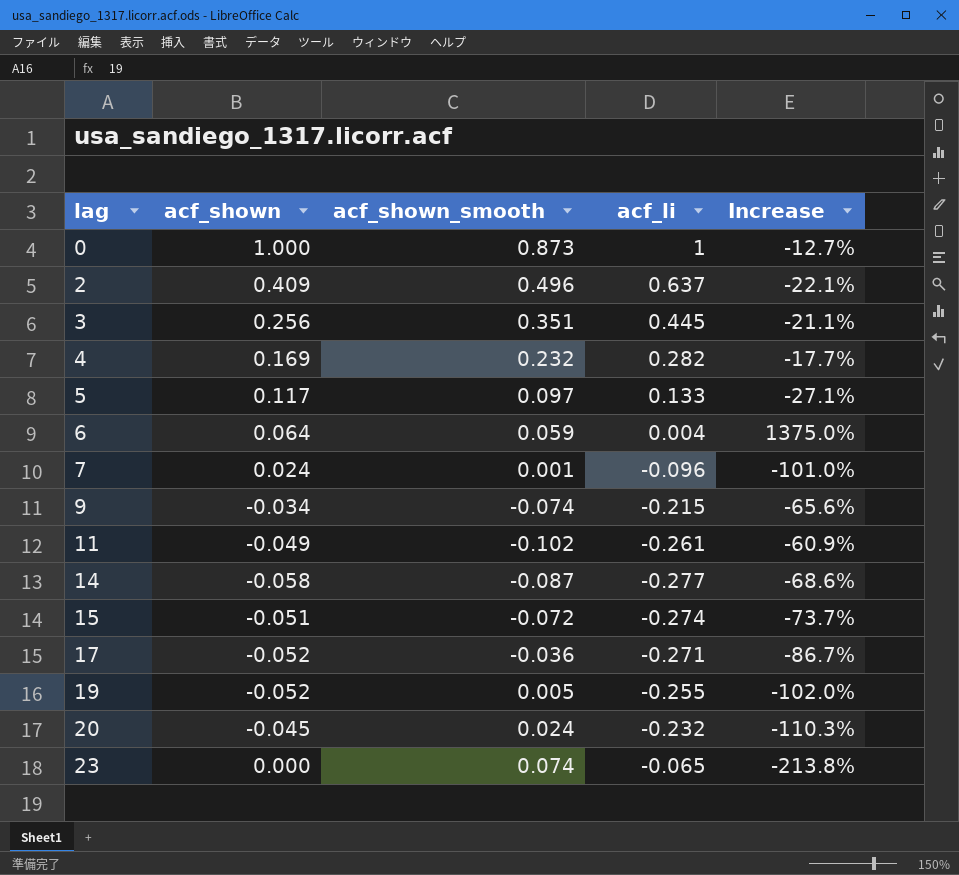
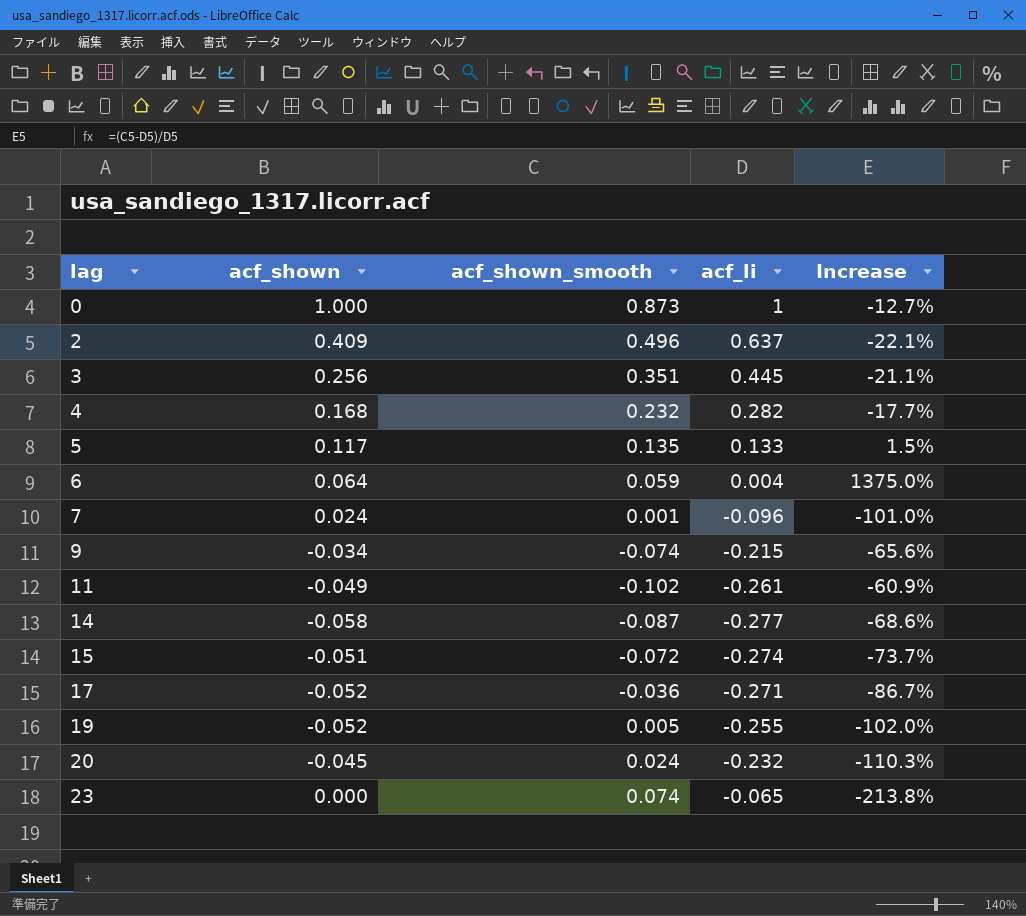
4 | acf_shown: 0.169 -> 0.168
5 | acf_shown_smooth: 0.097 -> 0.135
5 | Increase: -27.1% -> 1.5%

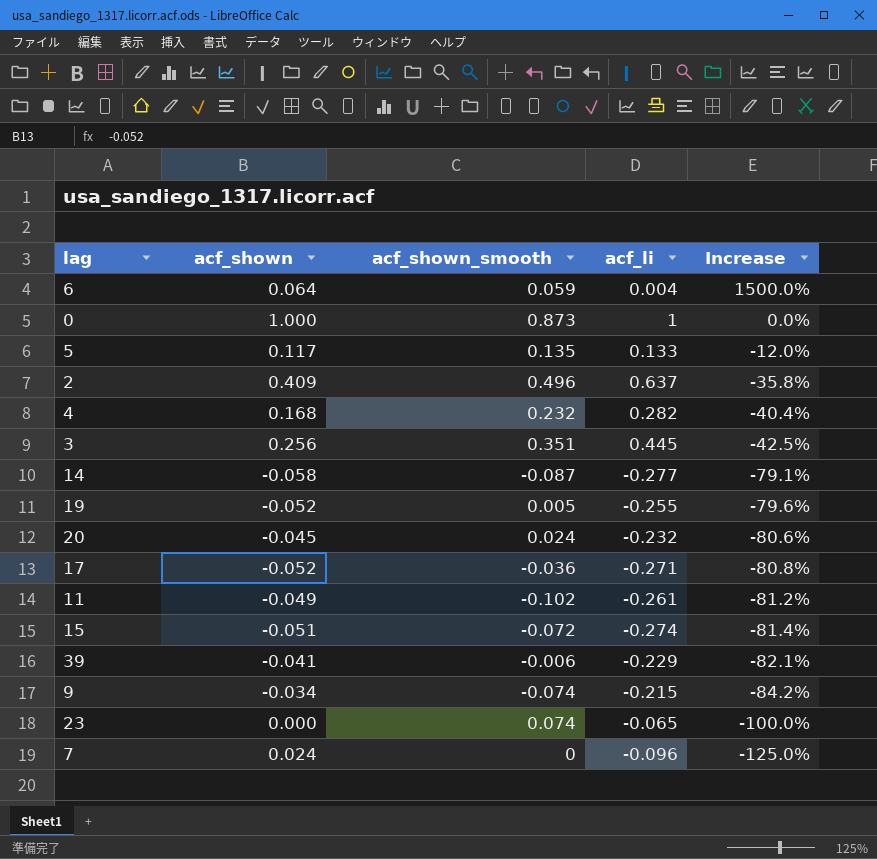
row order: lag ascending -> Increase descending
column Increase | formula: ([acf_shown_smooth] - [acf_li]) / [acf_li] -> ([acf_shown] - [acf_li]) / [acf_li]
row 39: none -> -0.041 | -0.006 | -0.229 | -82.1%
7 | acf_shown_smooth: 0.001 -> 0

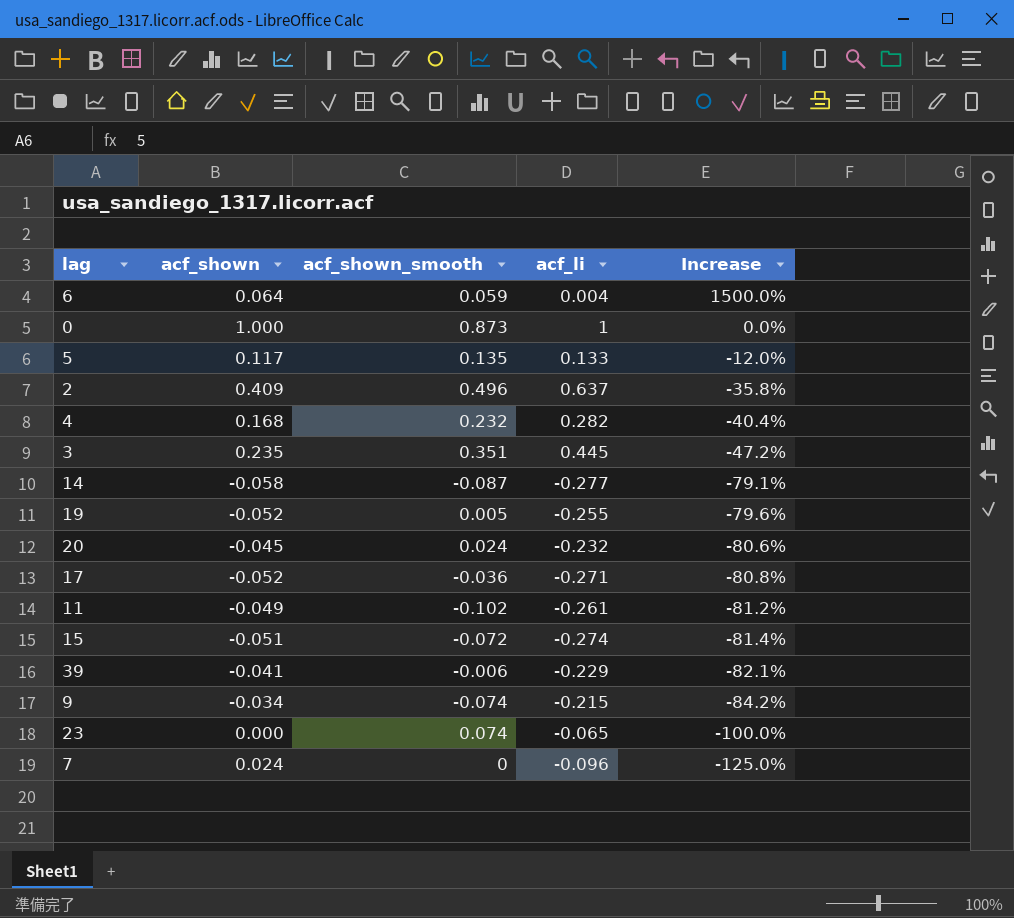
3 | acf_shown: 0.256 -> 0.235
3 | Increase: -42.5% -> -47.2%

